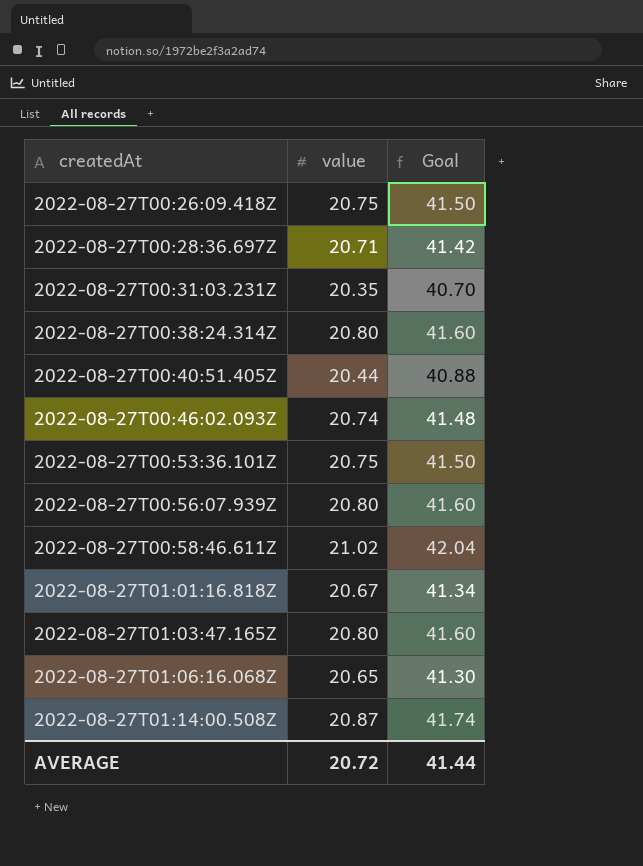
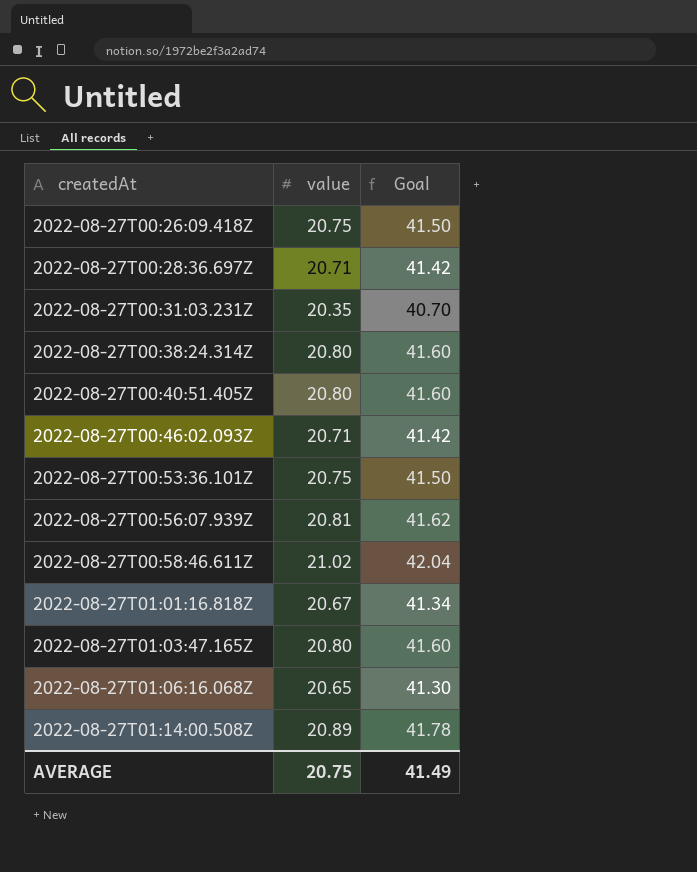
2022-08-27T00:40:51.405Z | value: 20.44 -> 20.80
2022-08-27T00:40:51.405Z | Goal: 40.88 -> 41.60
2022-08-27T00:46:02.093Z | value: 20.74 -> 20.71
2022-08-27T00:46:02.093Z | Goal: 41.48 -> 41.42
2022-08-27T00:56:07.939Z | value: 20.80 -> 20.81
2022-08-27T00:56:07.939Z | Goal: 41.60 -> 41.62
2022-08-27T01:14:00.508Z | value: 20.87 -> 20.89
2022-08-27T01:14:00.508Z | Goal: 41.74 -> 41.78
AVERAGE | value: 20.72 -> 20.75
AVERAGE | Goal: 41.44 -> 41.49

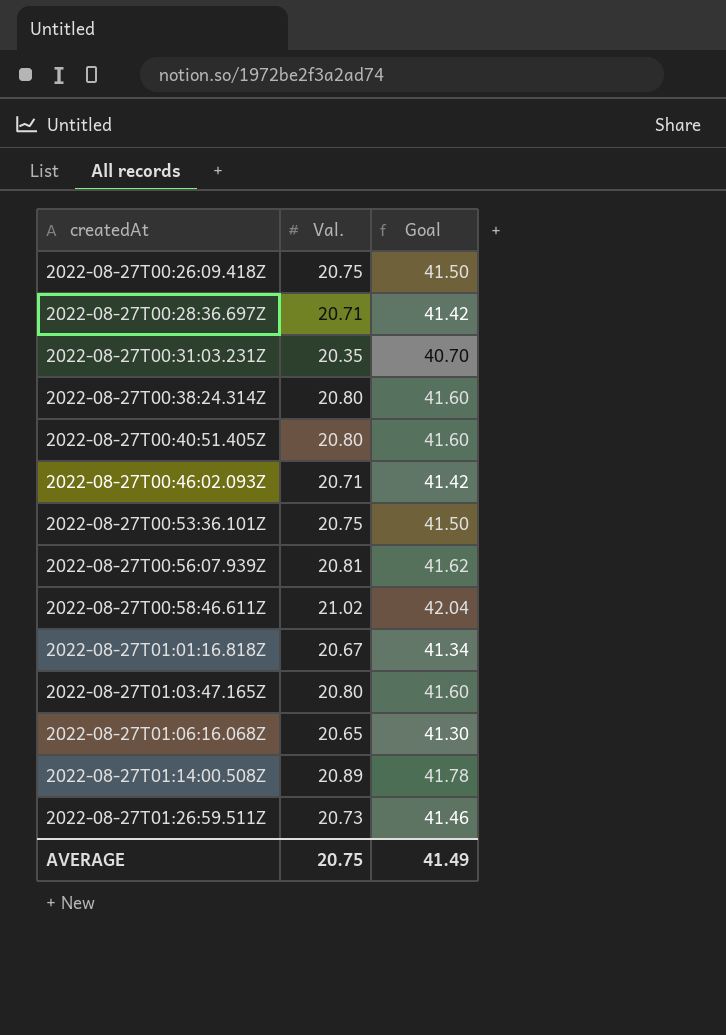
column name: value -> Val.
row 2022-08-27T01:26:59.511Z: none -> 20.73 | 41.46

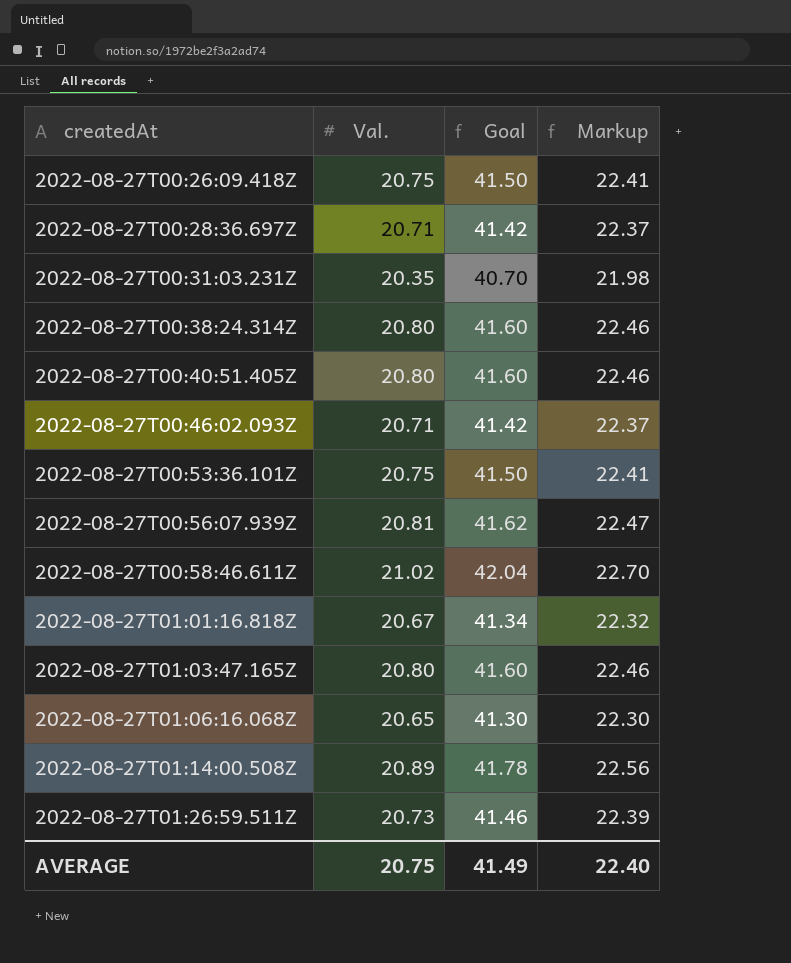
column Markup | formula: none -> [Val.] * 1.08

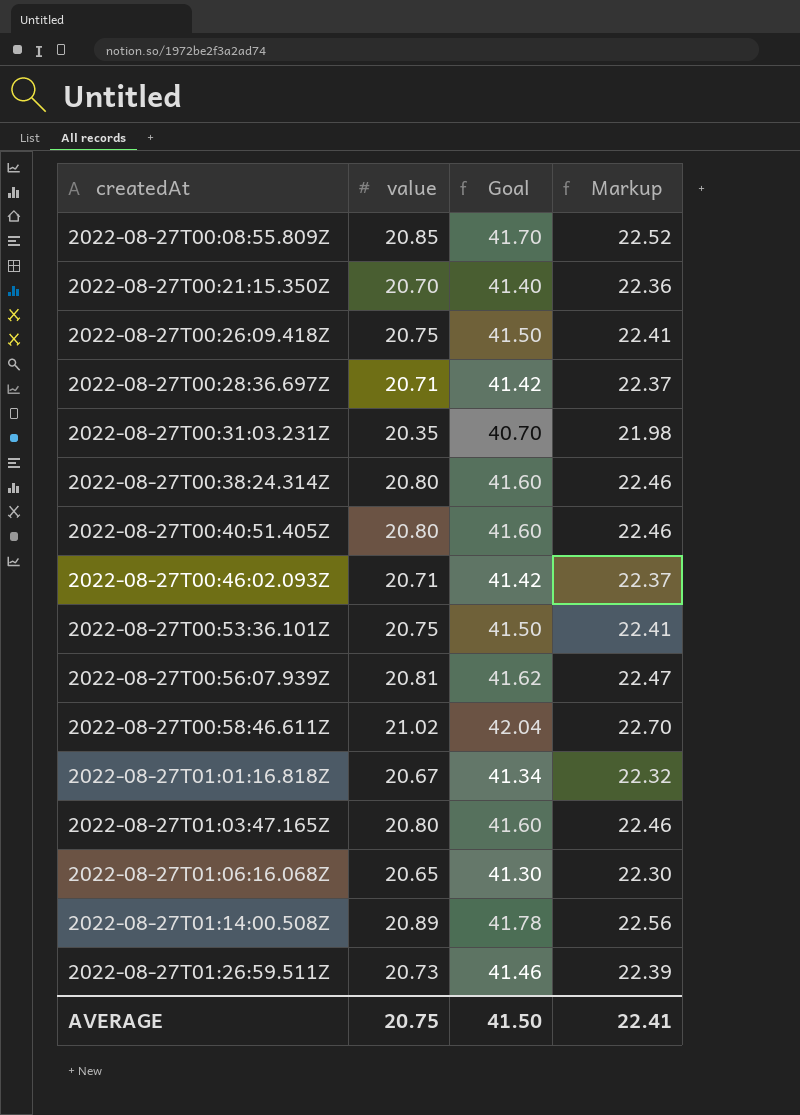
column name: Val. -> value
row 2022-08-27T00:08:55.809Z: none -> 20.85 | 41.70 | 22.52
row 2022-08-27T00:21:15.350Z: none -> 20.70 | 41.40 | 22.36
AVERAGE | Goal: 41.49 -> 41.50
AVERAGE | Markup: 22.40 -> 22.41

